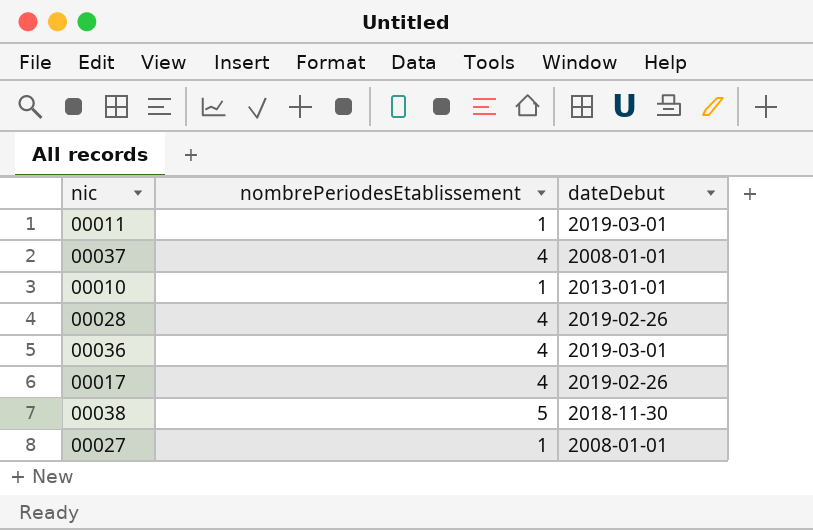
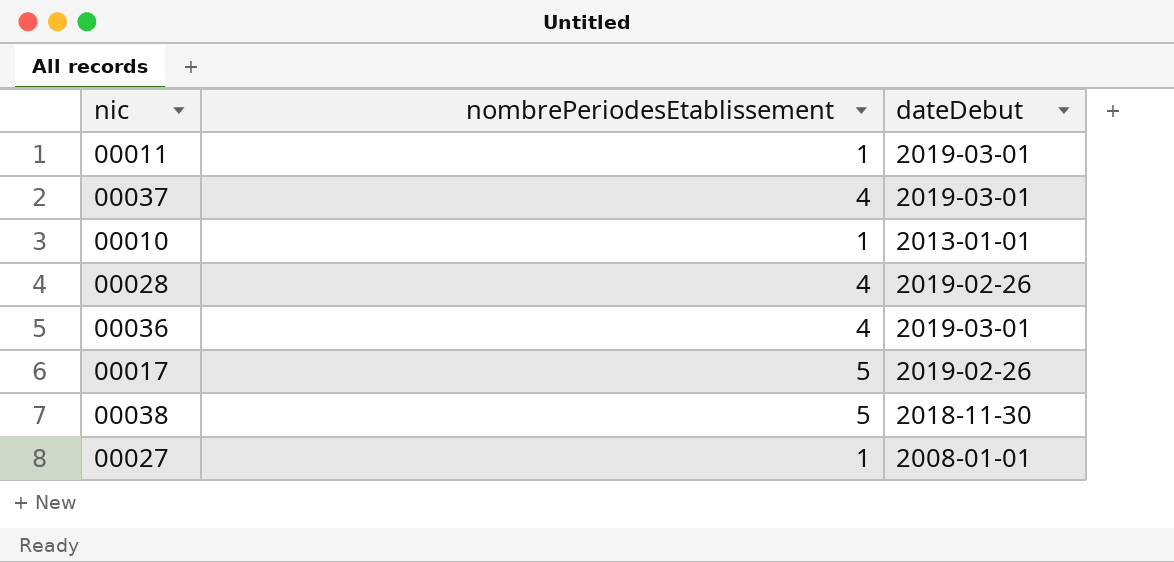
00037 | dateDebut: 2008-01-01 -> 2019-03-01
00017 | nombrePeriodesEtablissement: 4 -> 5

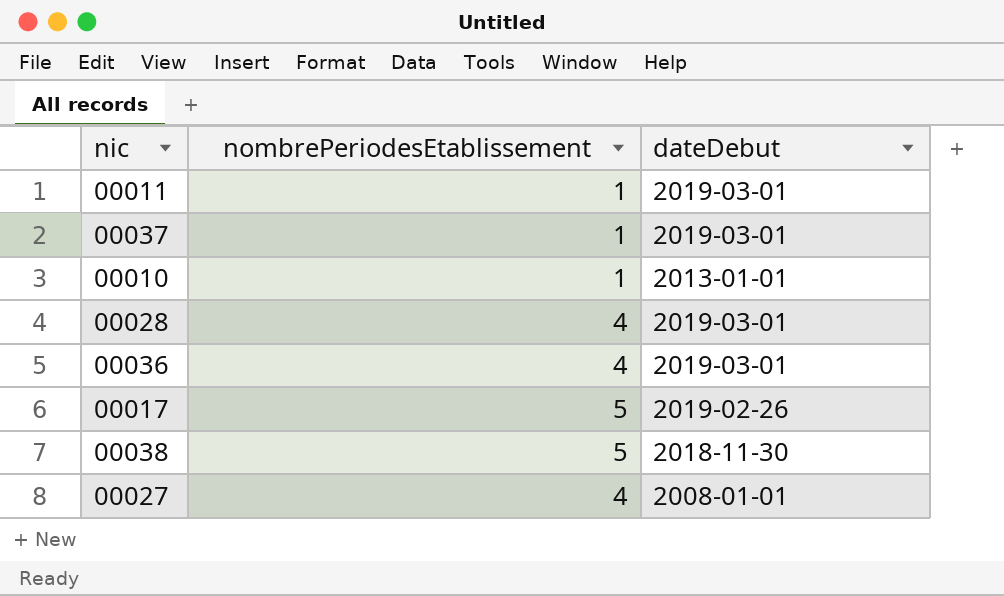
00037 | nombrePeriodesEtablissement: 4 -> 1
00028 | dateDebut: 2019-02-26 -> 2019-03-01
00027 | nombrePeriodesEtablissement: 1 -> 4

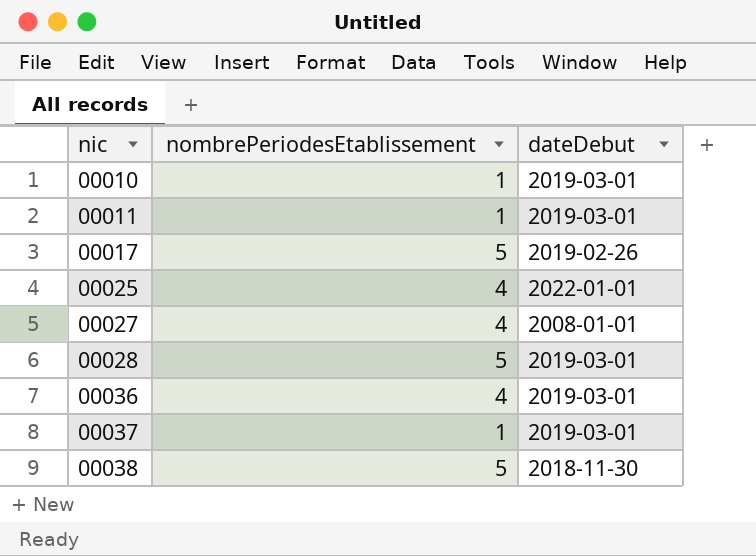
row order: none -> nic ascending
00010 | dateDebut: 2013-01-01 -> 2019-03-01
row 00025: none -> 4 | 2022-01-01
00028 | nombrePeriodesEtablissement: 4 -> 5

